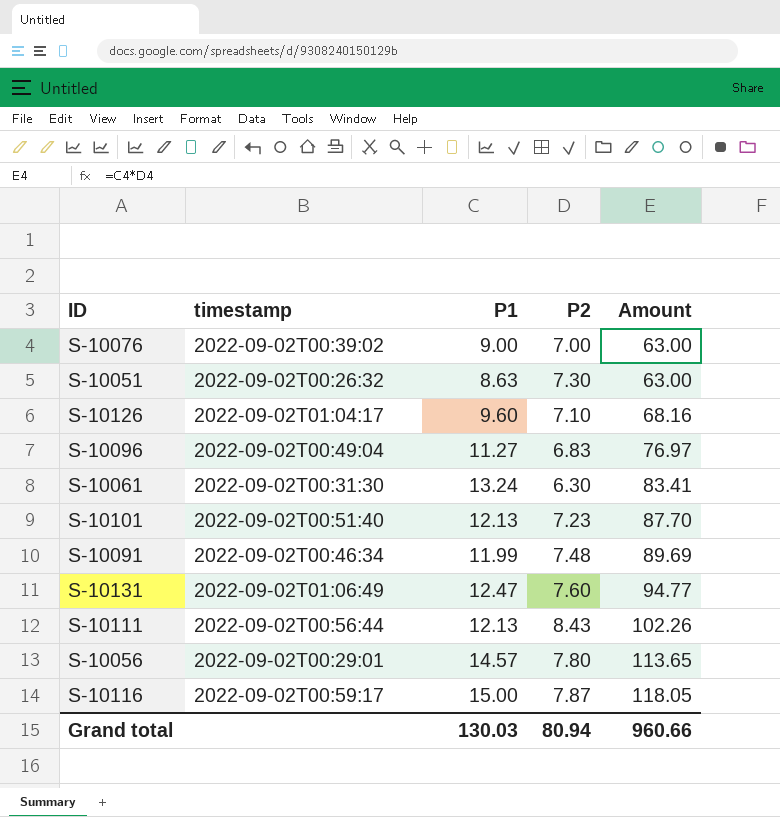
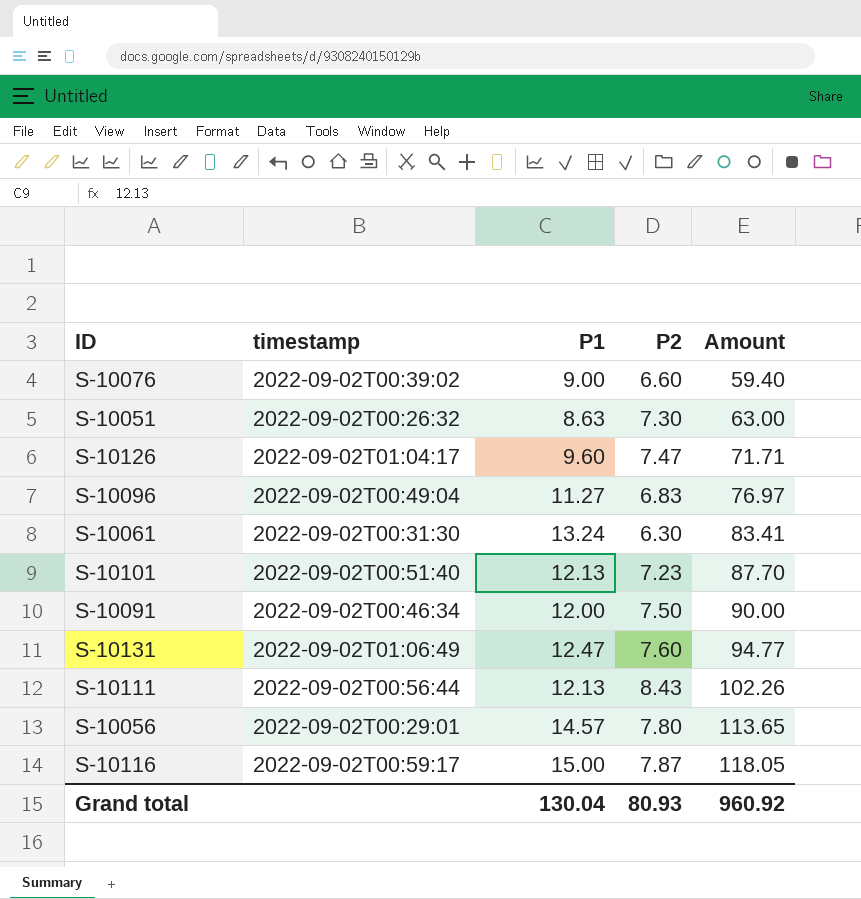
S-10076 | P2: 7.00 -> 6.60
S-10076 | Amount: 63.00 -> 59.40
S-10126 | P2: 7.10 -> 7.47
S-10126 | Amount: 68.16 -> 71.71
S-10091 | P1: 11.99 -> 12.00
S-10091 | P2: 7.48 -> 7.50
S-10091 | Amount: 89.69 -> 90.00
Grand total | P1: 130.03 -> 130.04
Grand total | P2: 80.94 -> 80.93
Grand total | Amount: 960.66 -> 960.92

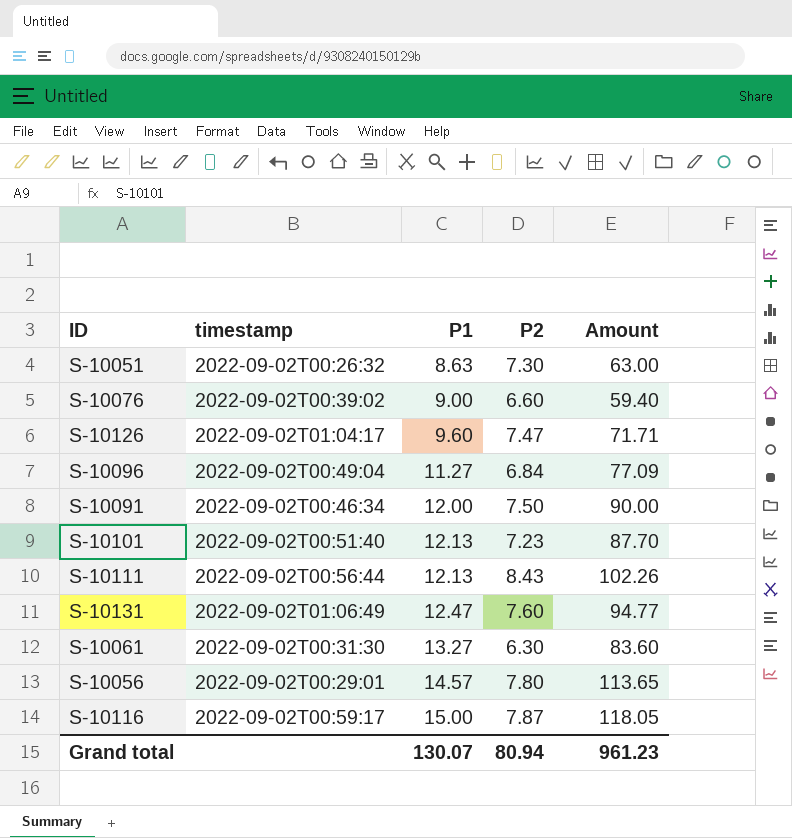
row order: Amount ascending -> P1 ascending
S-10096 | P2: 6.83 -> 6.84
S-10096 | Amount: 76.97 -> 77.09
S-10061 | P1: 13.24 -> 13.27
S-10061 | Amount: 83.41 -> 83.60
Grand total | P1: 130.04 -> 130.07
Grand total | P2: 80.93 -> 80.94
Grand total | Amount: 960.92 -> 961.23

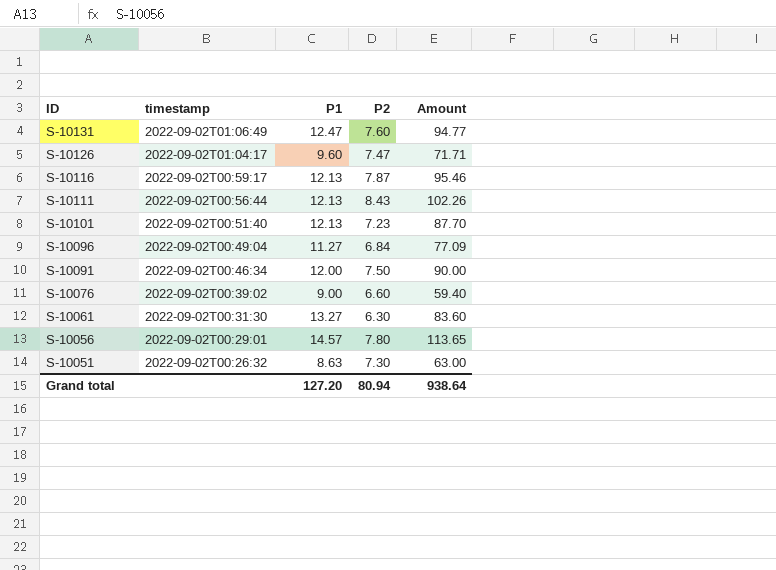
row order: P1 ascending -> ID descending
S-10116 | P1: 15.00 -> 12.13
S-10116 | Amount: 118.05 -> 95.46
Grand total | P1: 130.07 -> 127.20
Grand total | Amount: 961.23 -> 938.64

